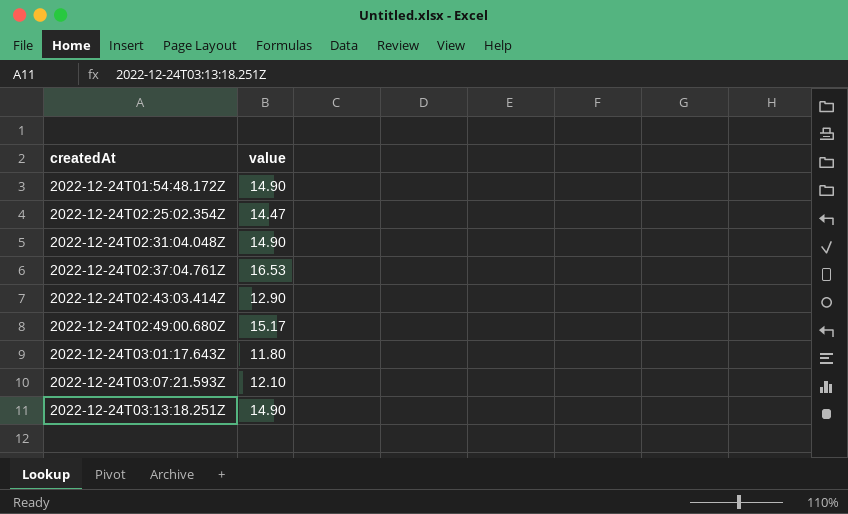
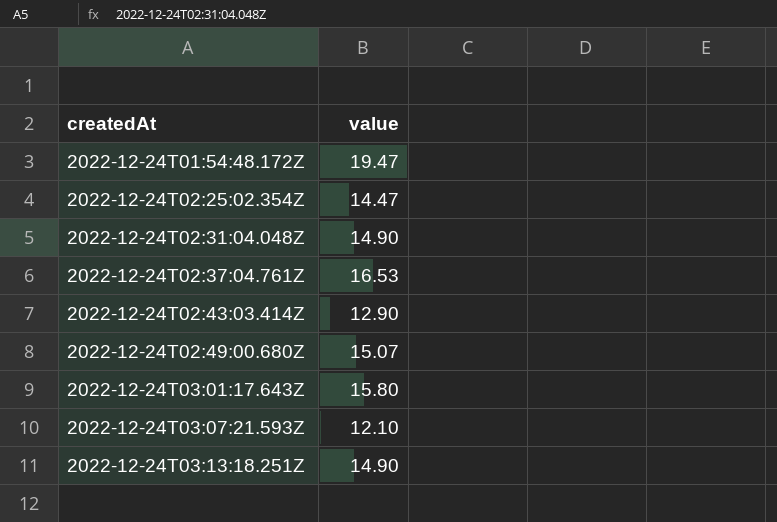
2022-12-24T01:54:48.172Z | value: 14.90 -> 19.47
2022-12-24T02:49:00.680Z | value: 15.17 -> 15.07
2022-12-24T03:01:17.643Z | value: 11.80 -> 15.80

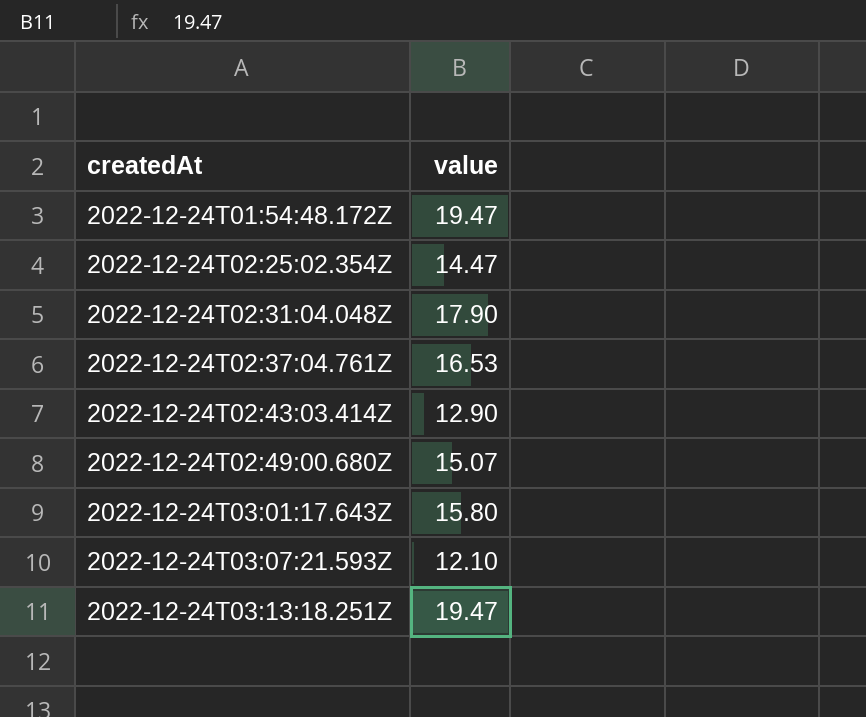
2022-12-24T02:31:04.048Z | value: 14.90 -> 17.90
2022-12-24T03:13:18.251Z | value: 14.90 -> 19.47

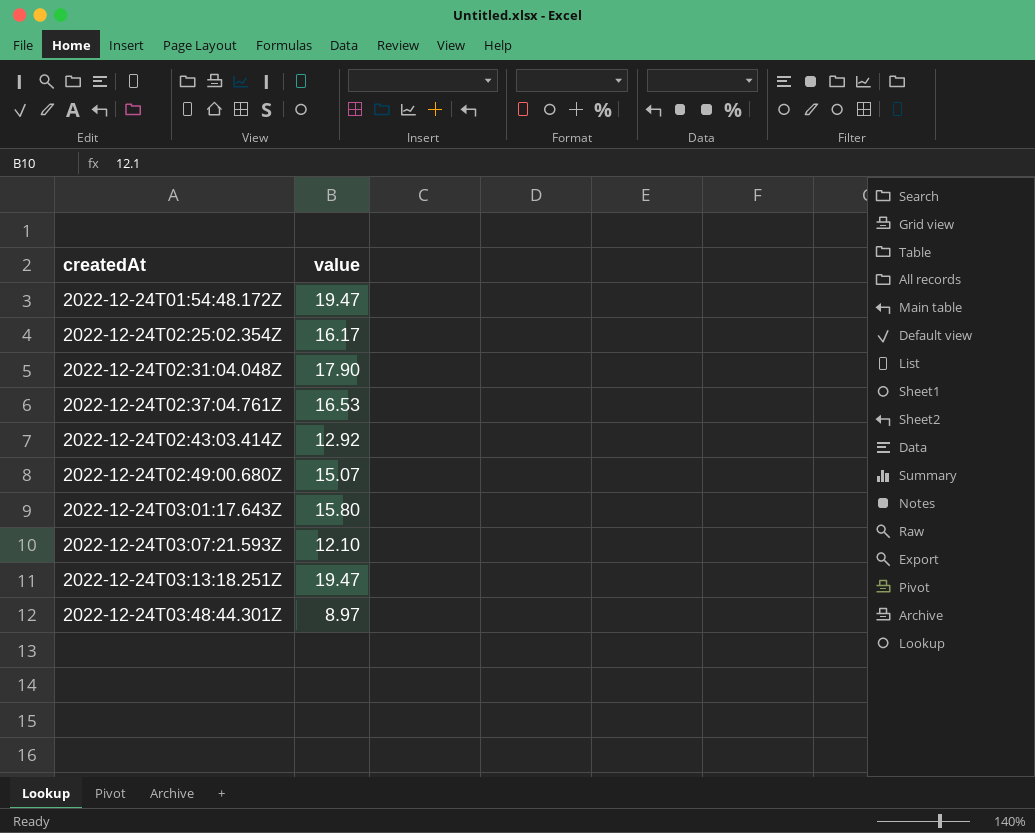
2022-12-24T02:25:02.354Z | value: 14.47 -> 16.17
2022-12-24T02:43:03.414Z | value: 12.90 -> 12.92
row 2022-12-24T03:48:44.301Z: none -> 8.97

